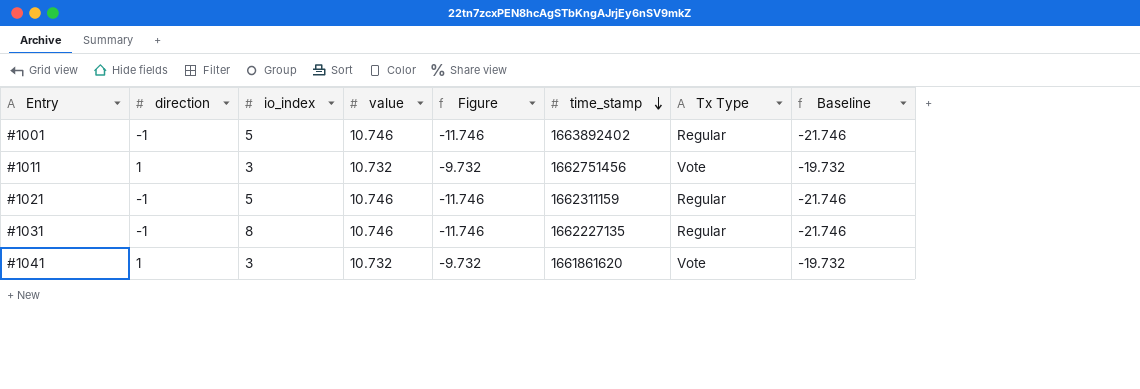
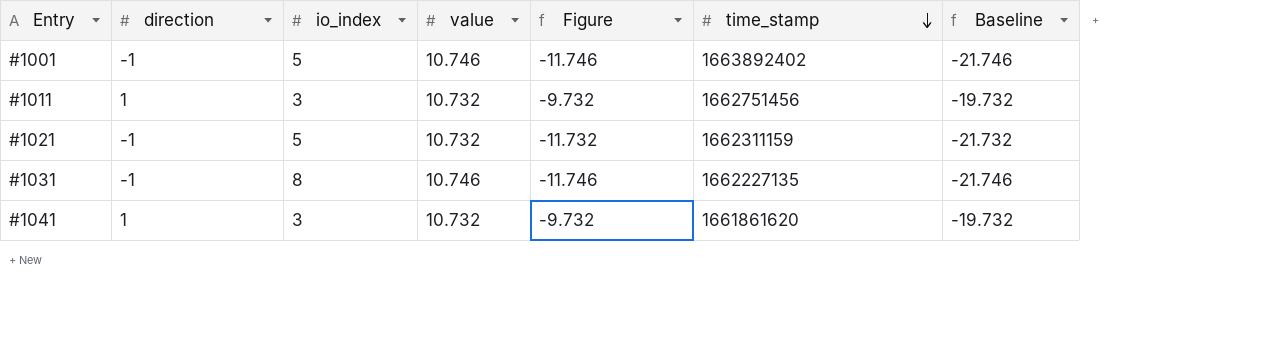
column Tx Type | position: 7 -> none
#1021 | value: 10.746 -> 10.732
#1021 | Figure: -11.746 -> -11.732
#1021 | Baseline: -21.746 -> -21.732

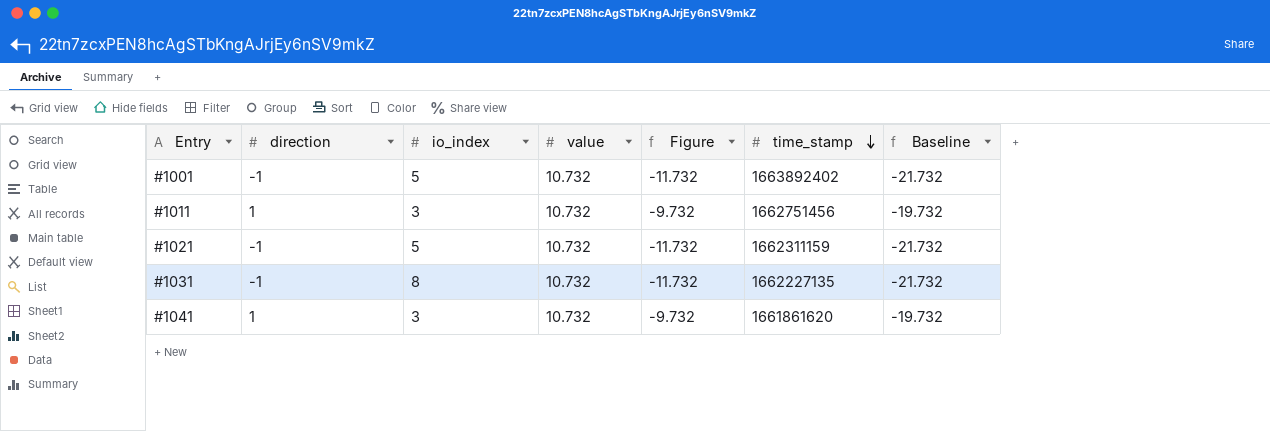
#1001 | value: 10.746 -> 10.732
#1001 | Figure: -11.746 -> -11.732
#1001 | Baseline: -21.746 -> -21.732
#1031 | value: 10.746 -> 10.732
#1031 | Figure: -11.746 -> -11.732
#1031 | Baseline: -21.746 -> -21.732

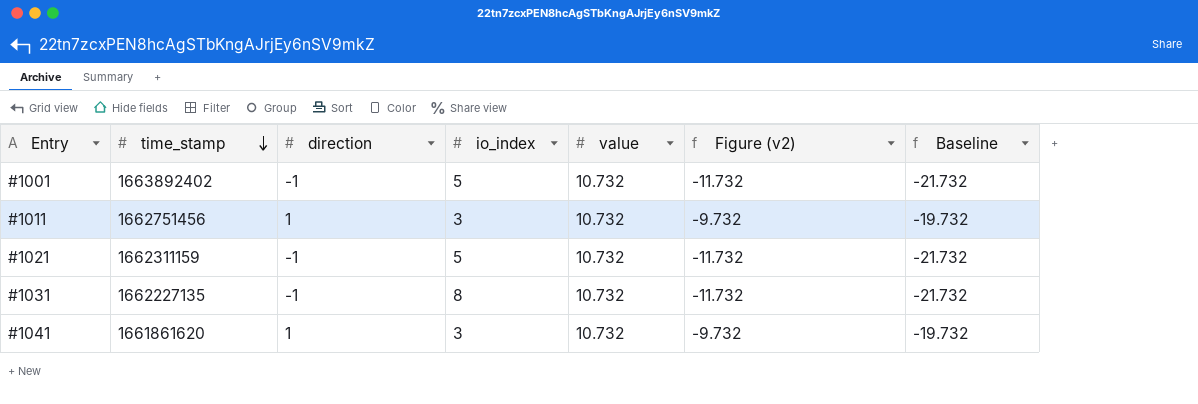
column time_stamp | position: 6 -> 2
column name: Figure -> Figure (v2)

